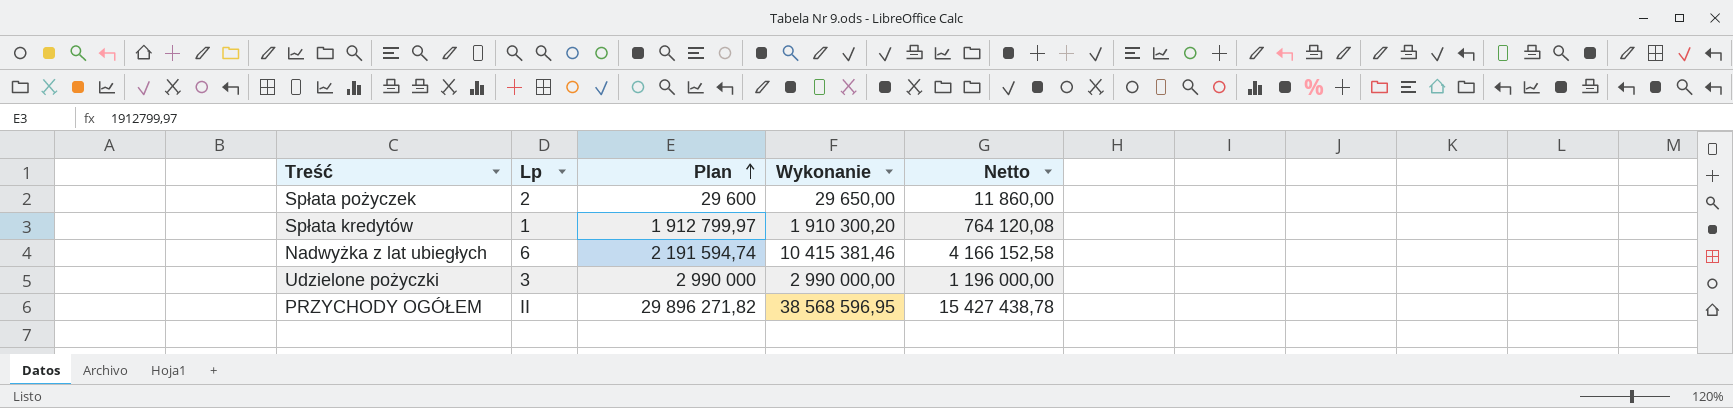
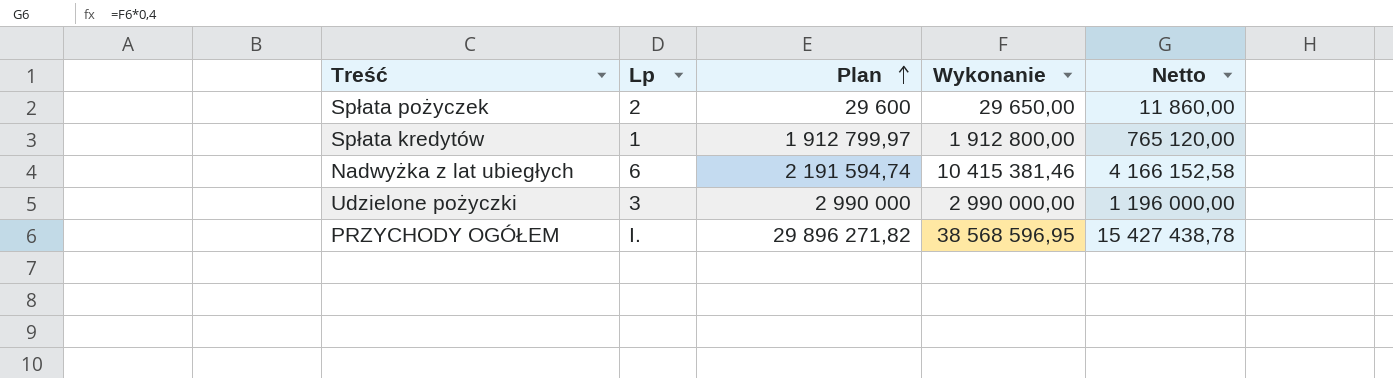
Spłata kredytów | Wykonanie: 1 910 300,20 -> 1 912 800,00
Spłata kredytów | Netto: 764 120,08 -> 765 120,00
PRZYCHODY OGÓŁEM | Lp: II -> I.

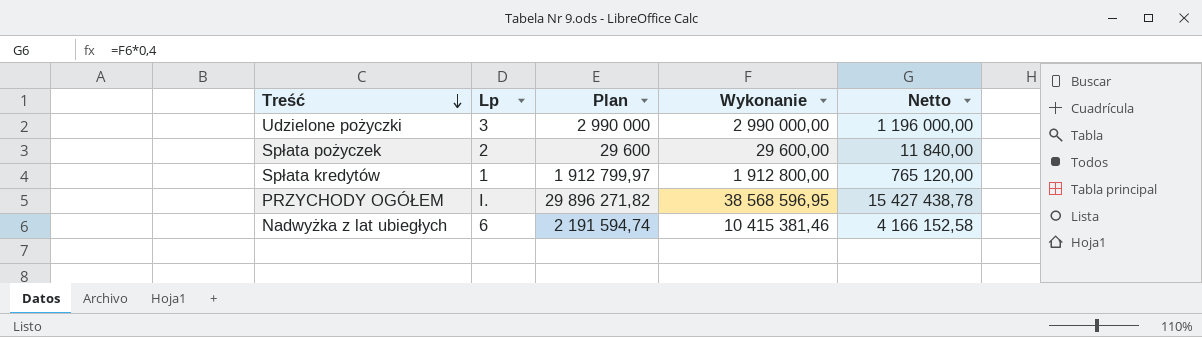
row order: Plan ascending -> Treść descending
Spłata pożyczek | Wykonanie: 29 650,00 -> 29 600,00
Spłata pożyczek | Netto: 11 860,00 -> 11 840,00

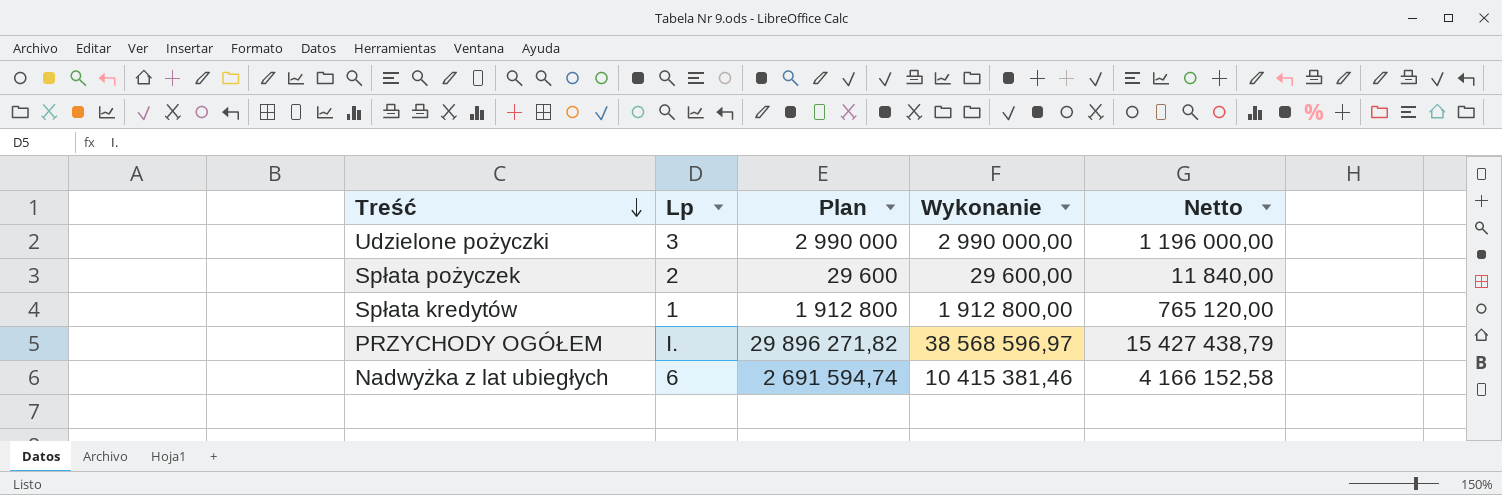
Spłata kredytów | Plan: 1 912 799,97 -> 1 912 800
PRZYCHODY OGÓŁEM | Wykonanie: 38 568 596,95 -> 38 568 596,97
PRZYCHODY OGÓŁEM | Netto: 15 427 438,78 -> 15 427 438,79
Nadwyżka z lat ubiegłych | Plan: 2 191 594,74 -> 2 691 594,74

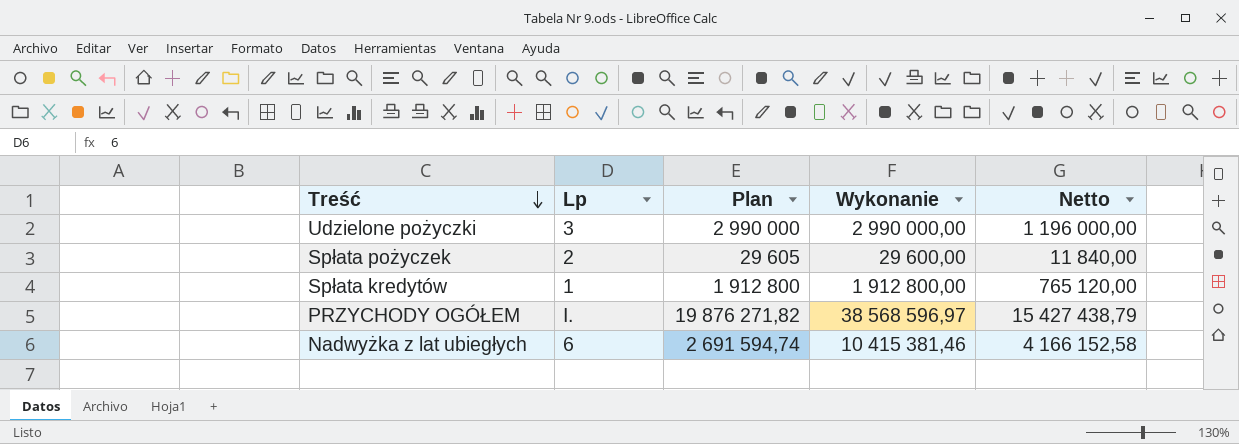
Spłata pożyczek | Plan: 29 600 -> 29 605
PRZYCHODY OGÓŁEM | Plan: 29 896 271,82 -> 19 876 271,82

